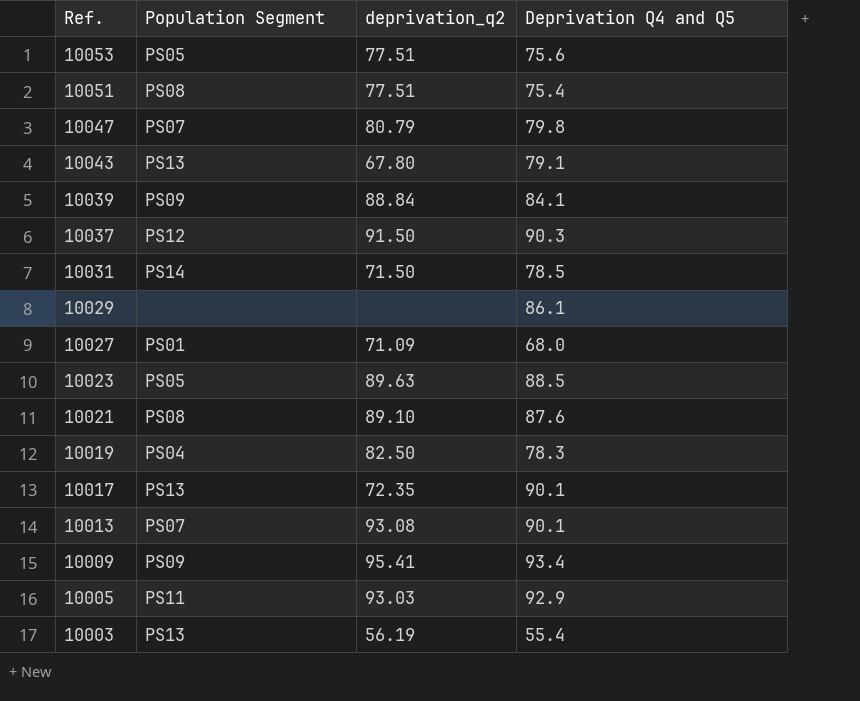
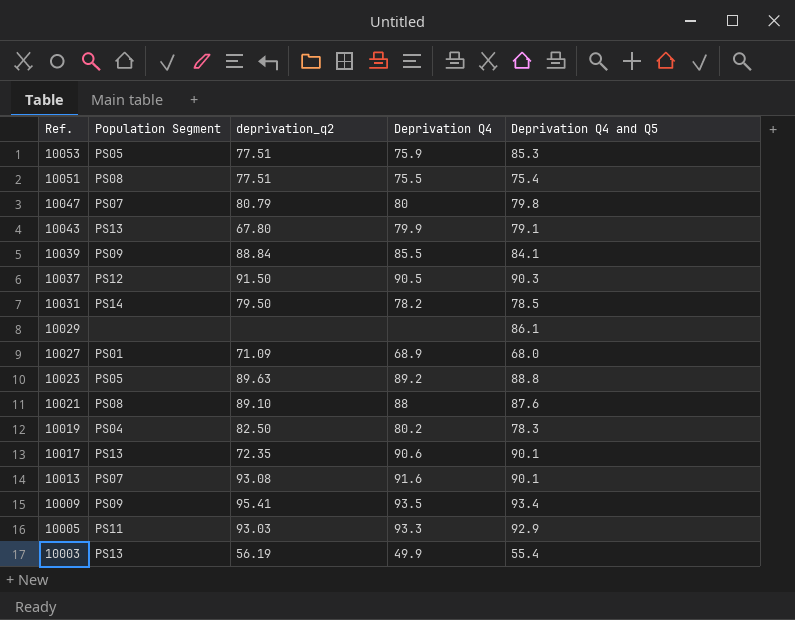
column Deprivation Q4 | position: none -> 4
10053 | Deprivation Q4 and Q5: 75.6 -> 85.3
10031 | deprivation_q2: 71.50 -> 79.50
10023 | Deprivation Q4 and Q5: 88.5 -> 88.8

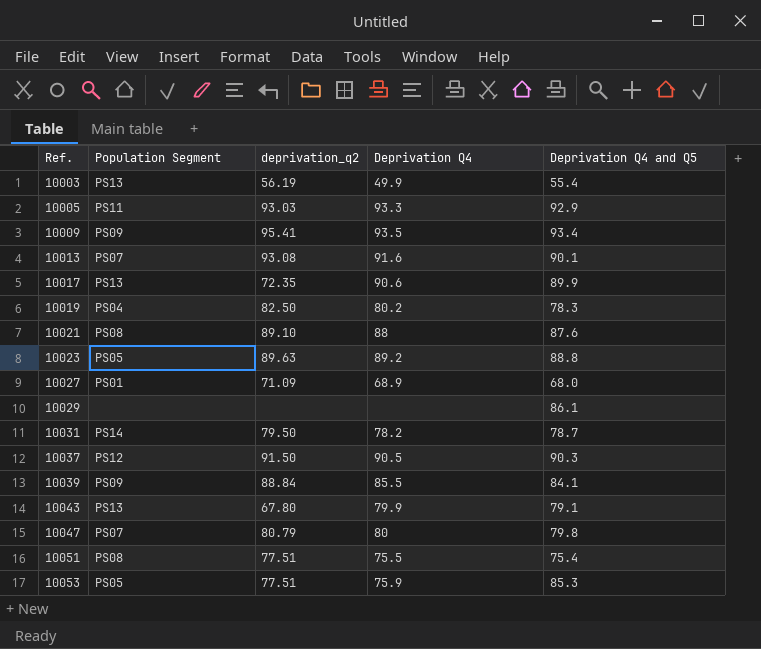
row order: Ref. descending -> Ref. ascending
10017 | Deprivation Q4 and Q5: 90.1 -> 89.9
10031 | Deprivation Q4 and Q5: 78.5 -> 78.7

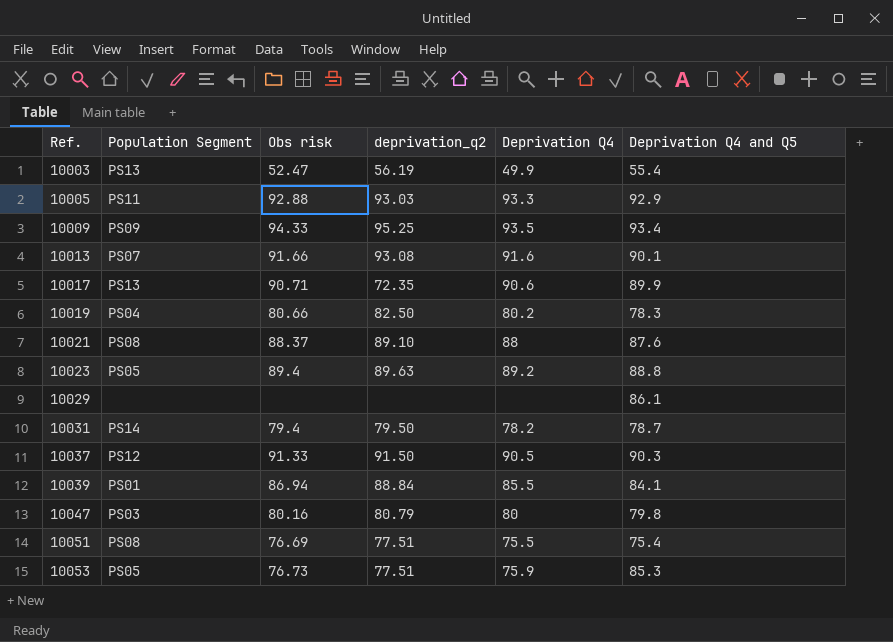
column Obs risk | position: none -> 3
row 10027: PS01 | 71.09 | 68.9 | 68.0 -> none
row 10043: PS13 | 67.80 | 79.9 | 79.1 -> none
10009 | deprivation_q2: 95.41 -> 95.25
10039 | Population Segment: PS09 -> PS01
10047 | Population Segment: PS07 -> PS03

